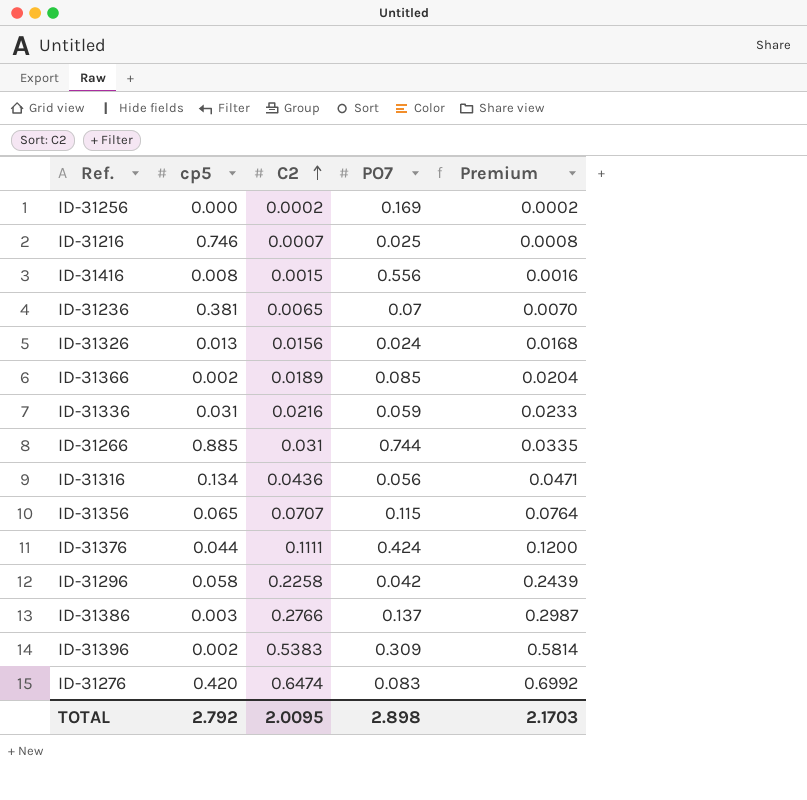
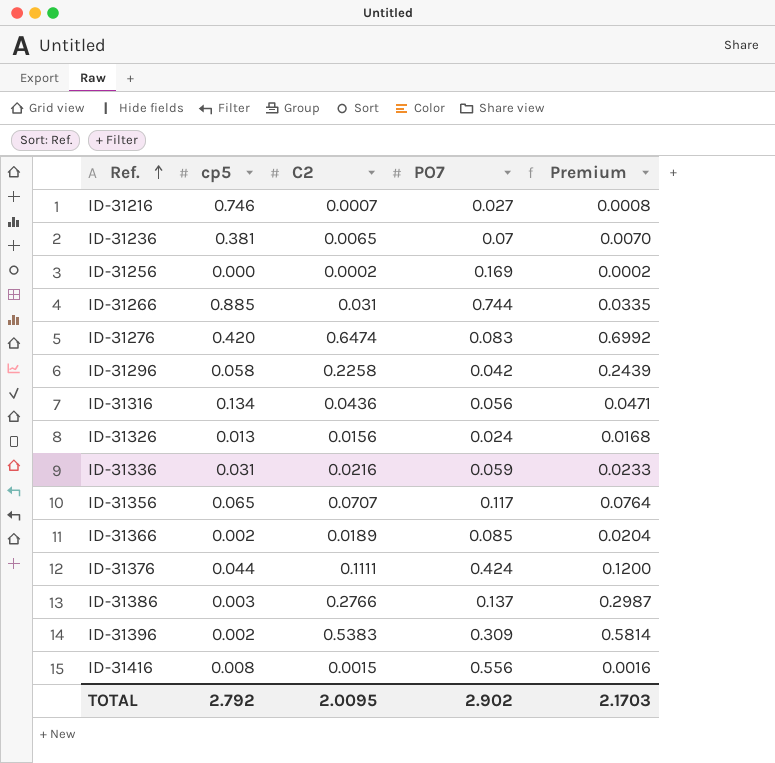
row order: C2 ascending -> Ref. ascending
ID-31216 | PO7: 0.025 -> 0.027
ID-31356 | PO7: 0.115 -> 0.117
TOTAL | PO7: 2.898 -> 2.902

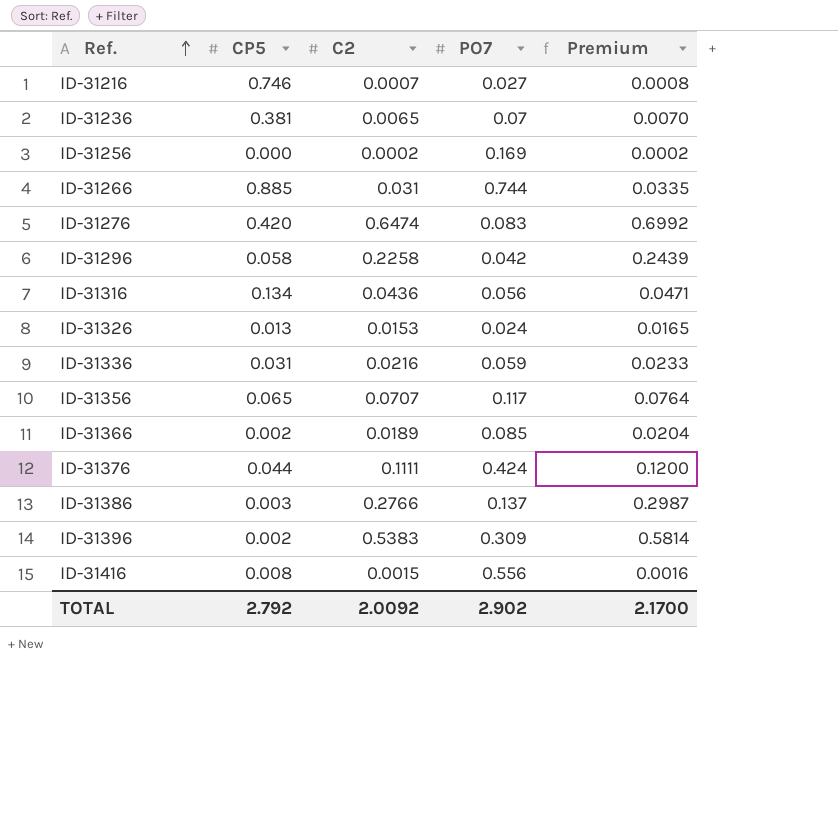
column name: cp5 -> CP5
ID-31326 | C2: 0.0156 -> 0.0153
ID-31326 | Premium: 0.0168 -> 0.0165
TOTAL | C2: 2.0095 -> 2.0092
TOTAL | Premium: 2.1703 -> 2.1700

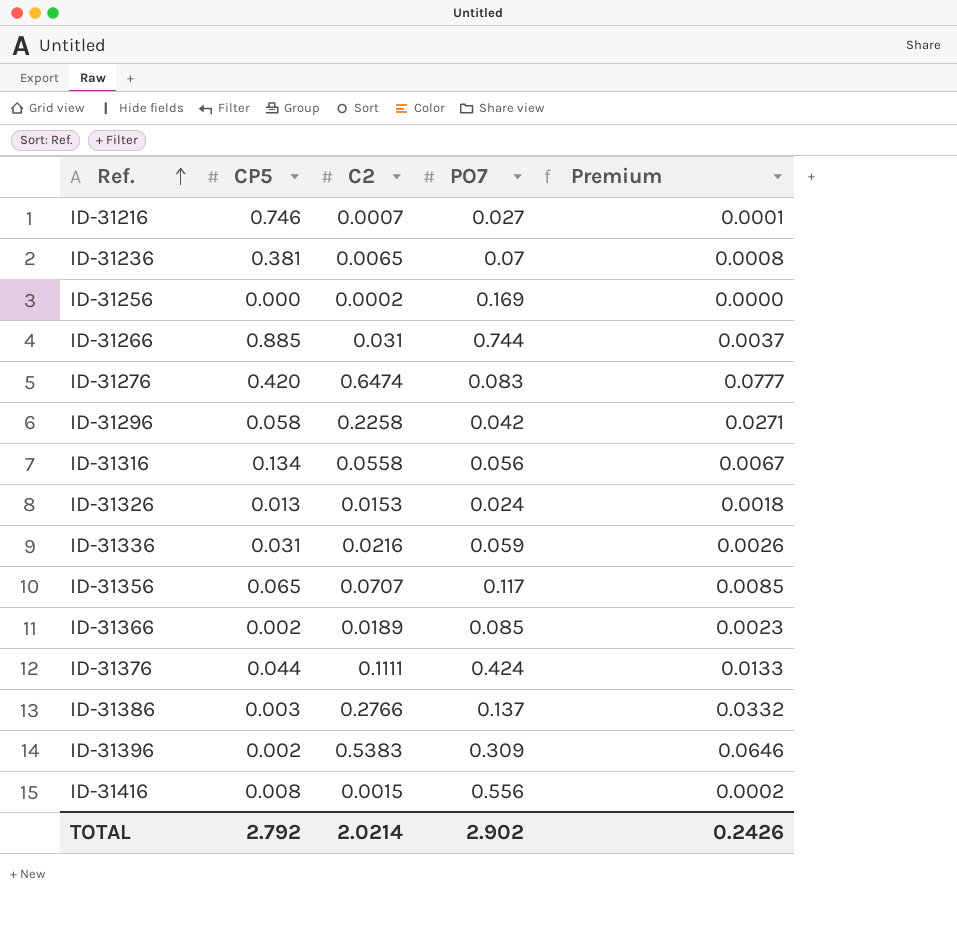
column Premium | formula: [C2] * 1.08 -> [C2] * 0.12
ID-31316 | C2: 0.0436 -> 0.0558
TOTAL | C2: 2.0092 -> 2.0214
TOTAL | Premium: 2.1700 -> 0.2426

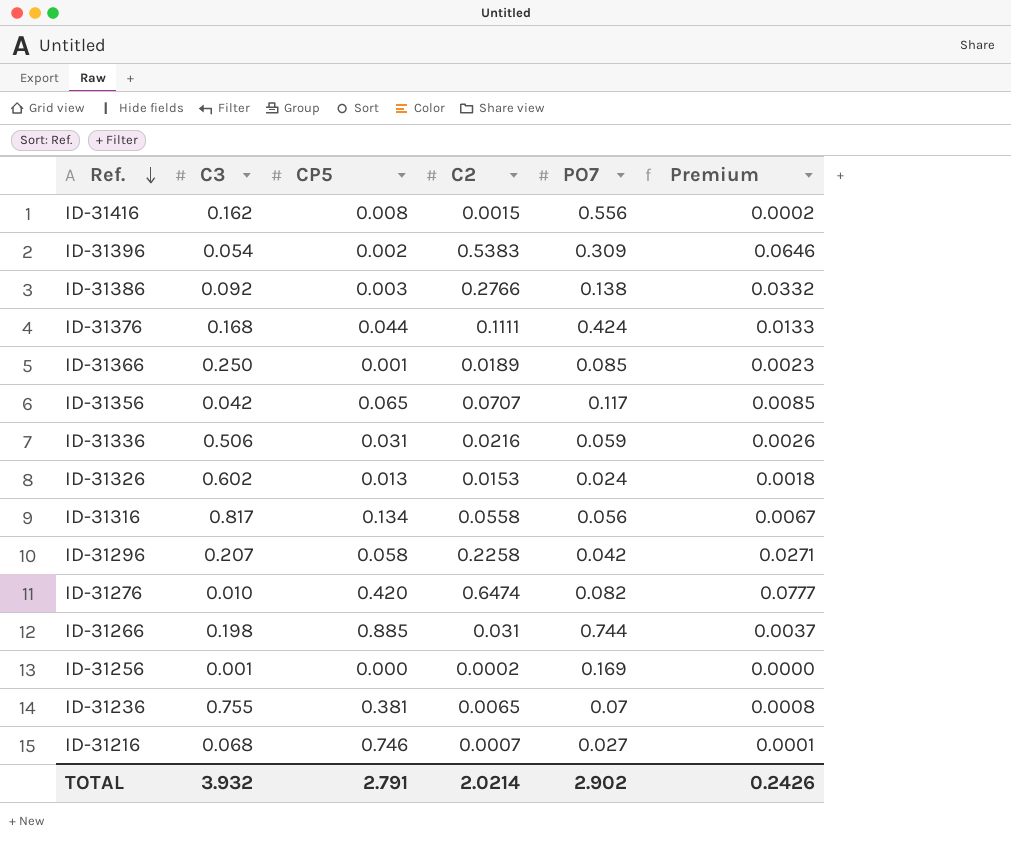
row order: Ref. ascending -> Ref. descending
column C3 | position: none -> 2
ID-31386 | PO7: 0.137 -> 0.138
ID-31366 | CP5: 0.002 -> 0.001
ID-31276 | PO7: 0.083 -> 0.082
TOTAL | CP5: 2.792 -> 2.791

